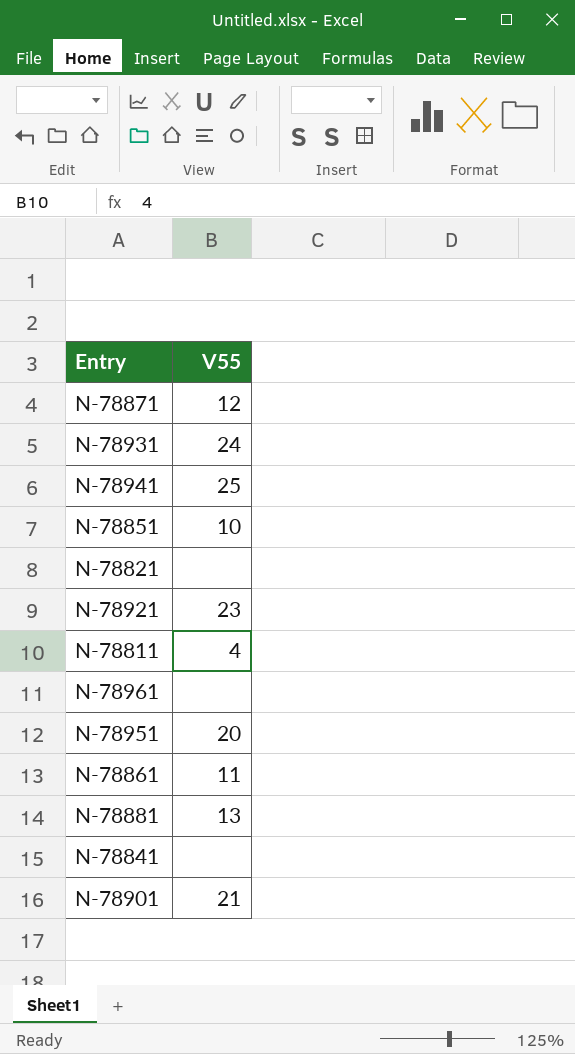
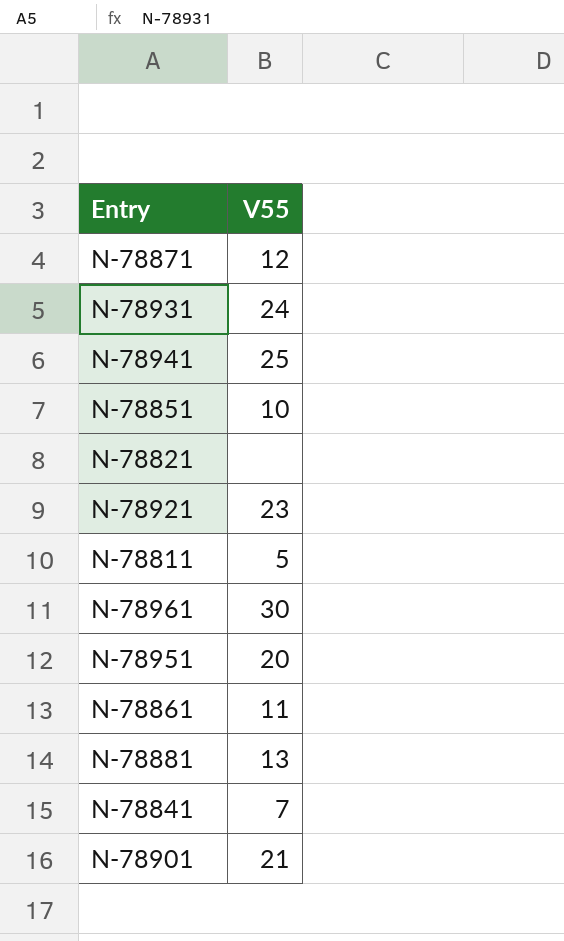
N-78811 | V55: 4 -> 5
N-78961 | V55: none -> 30
N-78841 | V55: none -> 7

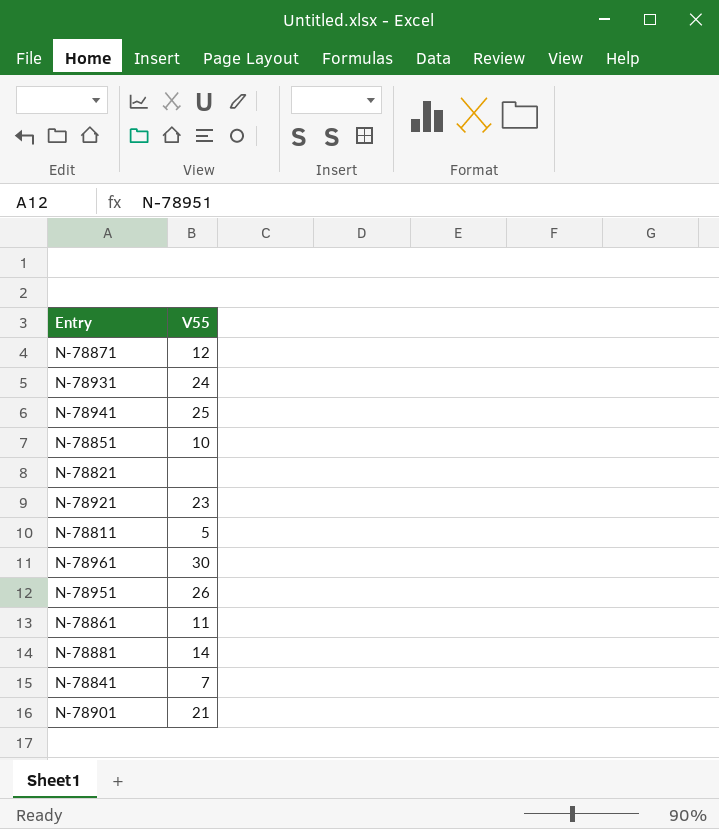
N-78951 | V55: 20 -> 26
N-78881 | V55: 13 -> 14

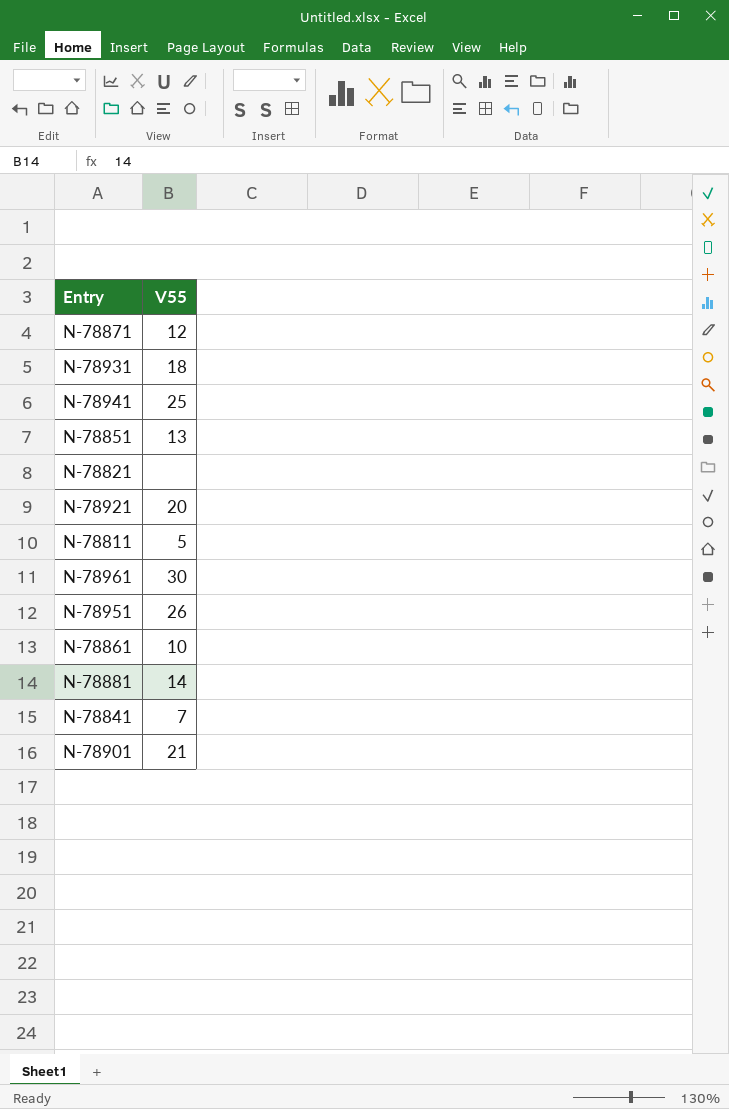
N-78931 | V55: 24 -> 18
N-78851 | V55: 10 -> 13
N-78921 | V55: 23 -> 20
N-78861 | V55: 11 -> 10

